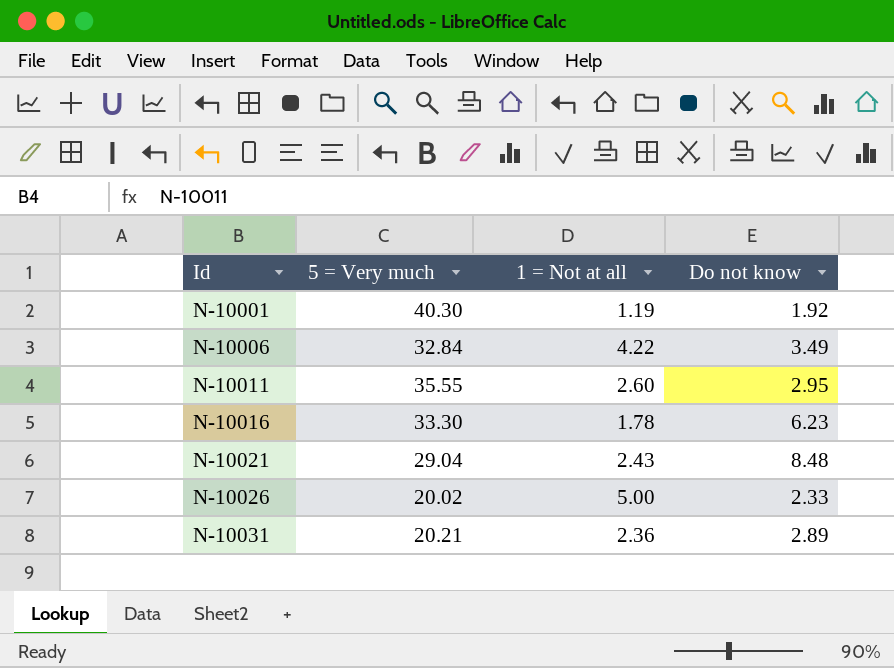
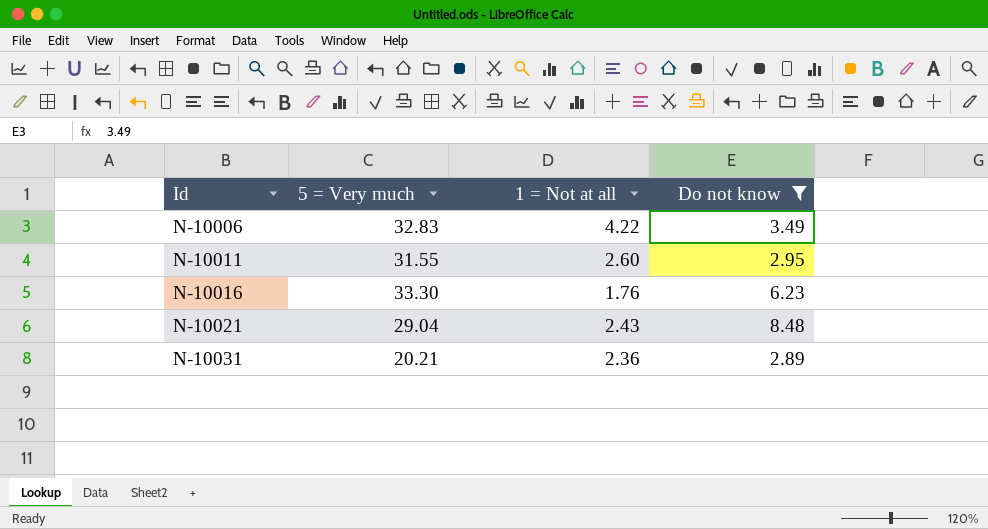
filter: none -> Do not know >= 2.89
N-10006 | 5 = Very much: 32.84 -> 32.83
N-10011 | 5 = Very much: 35.55 -> 31.55
N-10016 | 1 = Not at all: 1.78 -> 1.76

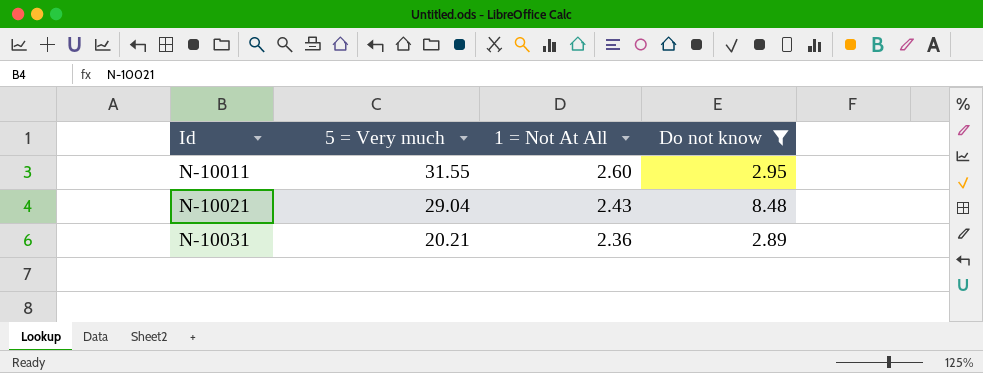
column name: 1 = Not at all -> 1 = Not At All
row N-10006: 32.83 | 4.22 | 3.49 -> none
row N-10016: 33.30 | 1.76 | 6.23 -> none

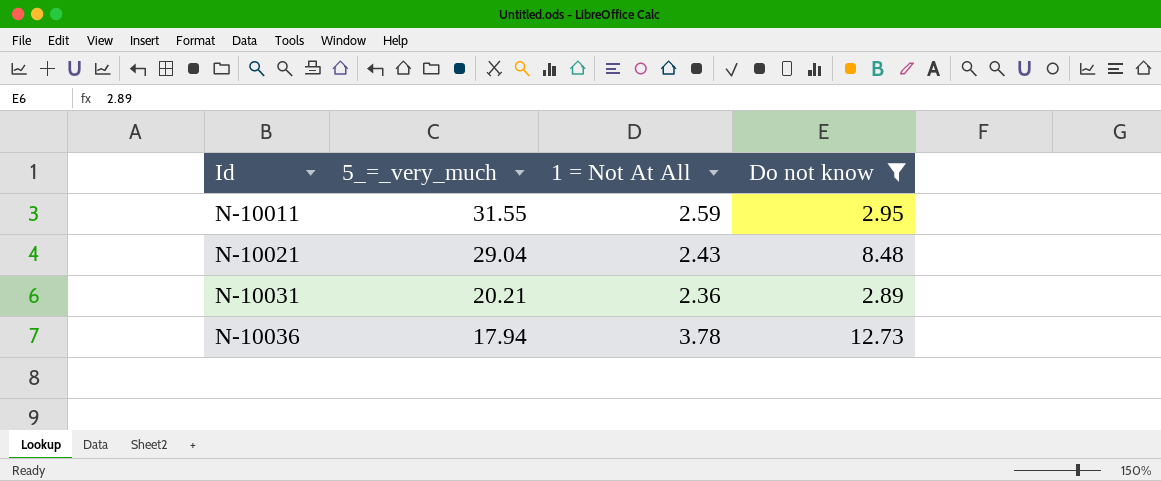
column name: 5 = Very much -> 5_=_very_much
N-10011 | 1 = Not At All: 2.60 -> 2.59
row N-10036: none -> 17.94 | 3.78 | 12.73

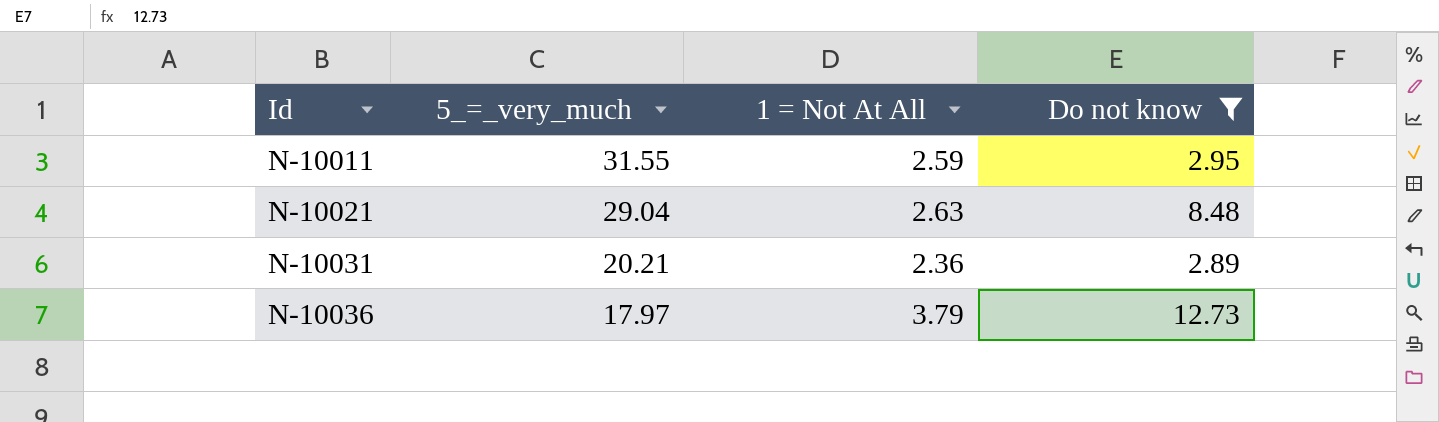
N-10021 | 1 = Not At All: 2.43 -> 2.63
N-10036 | 5_=_very_much: 17.94 -> 17.97
N-10036 | 1 = Not At All: 3.78 -> 3.79

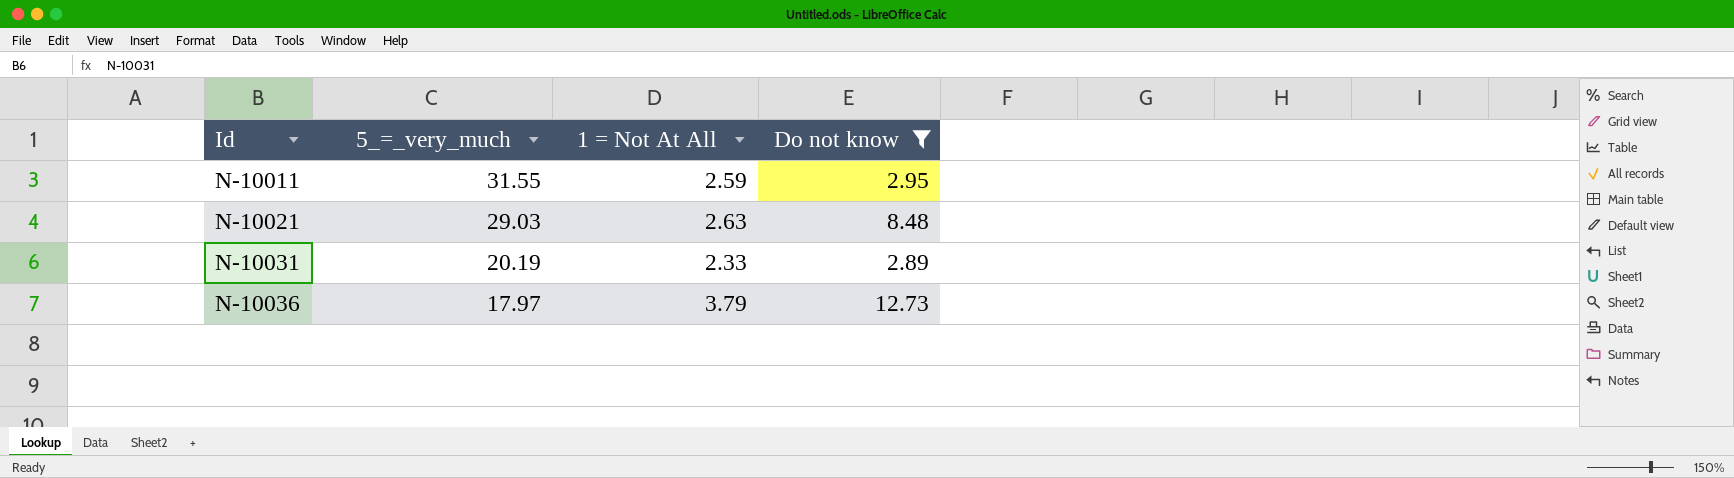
N-10021 | 5_=_very_much: 29.04 -> 29.03
N-10031 | 5_=_very_much: 20.21 -> 20.19
N-10031 | 1 = Not At All: 2.36 -> 2.33

